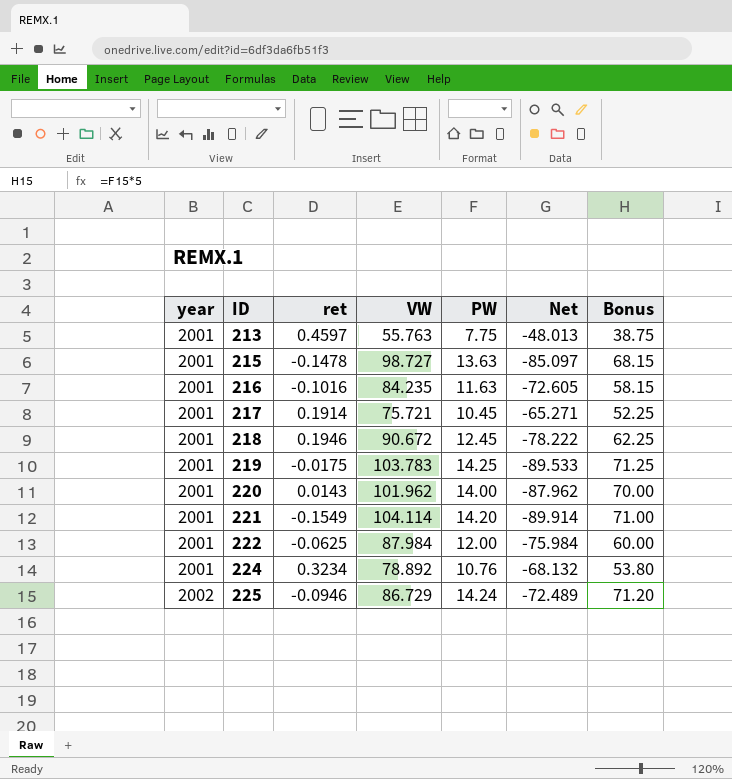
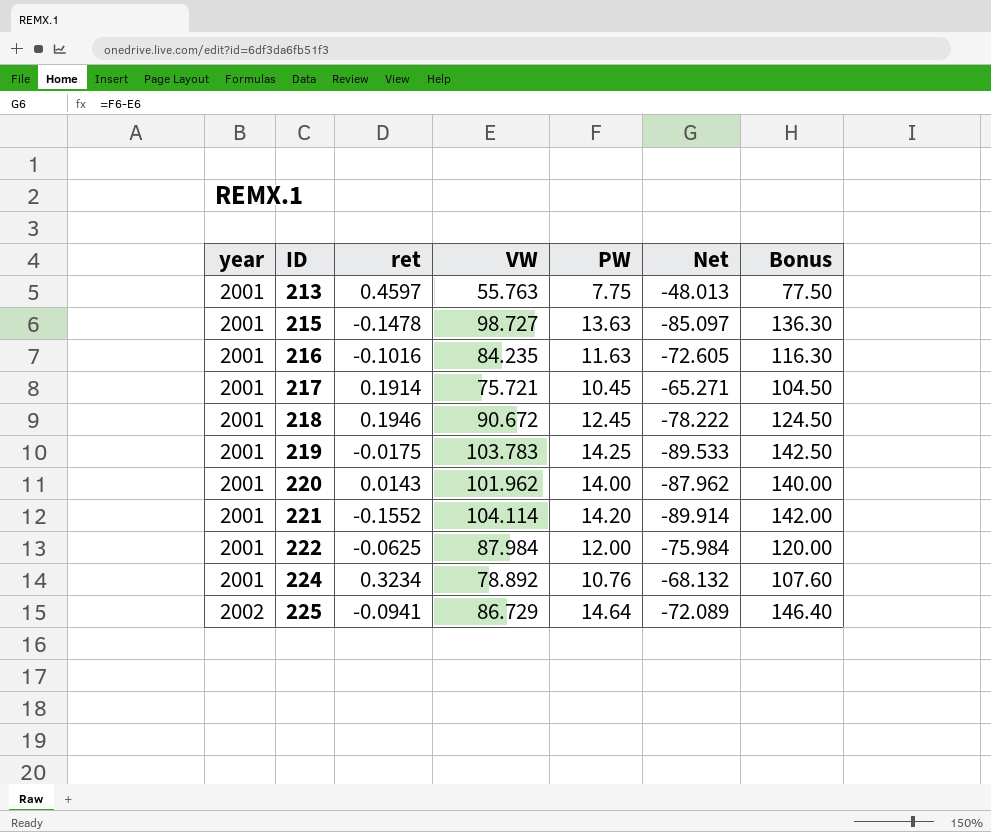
column Bonus | formula: [PW] * 5 -> [PW] * 10
221 | ret: -0.1549 -> -0.1552
225 | ret: -0.0946 -> -0.0941
225 | PW: 14.24 -> 14.64
225 | Net: -72.489 -> -72.089

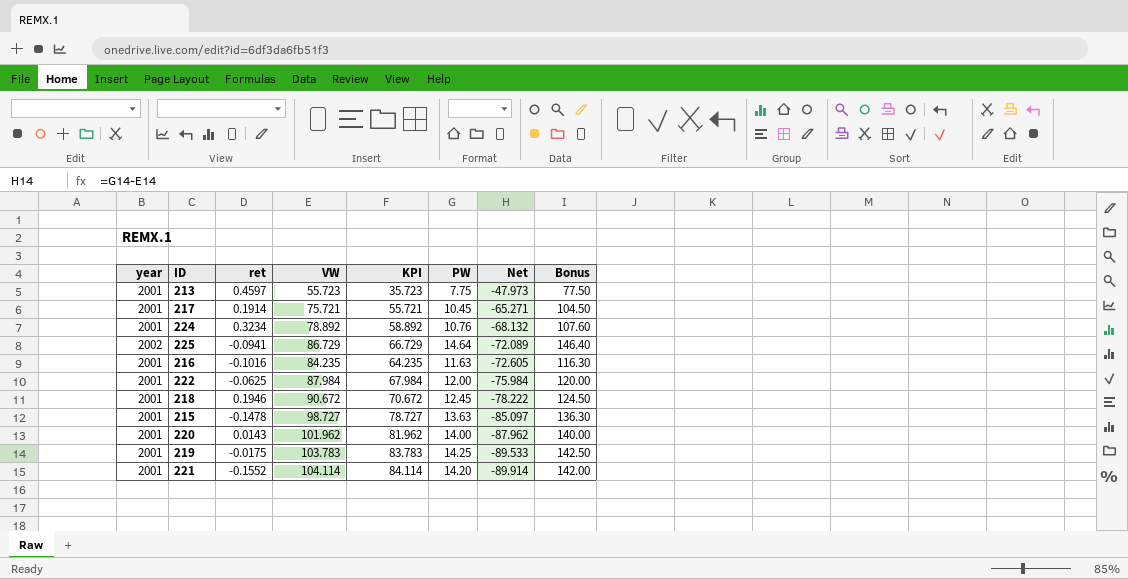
row order: year ascending -> Net descending
column KPI | formula: none -> [VW] - 20
213 | VW: 55.763 -> 55.723
213 | Net: -48.013 -> -47.973

